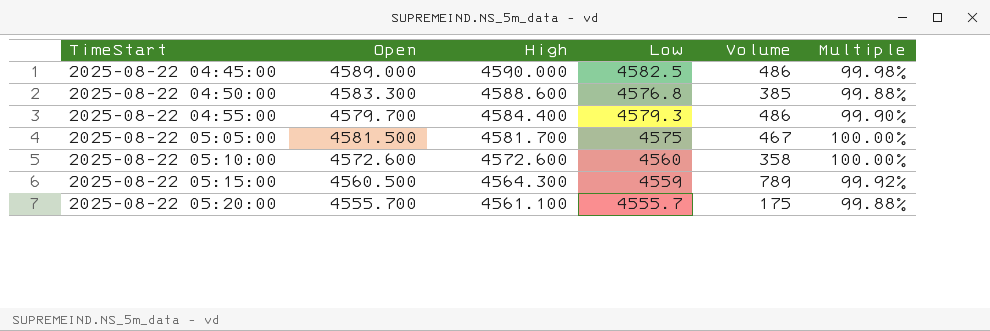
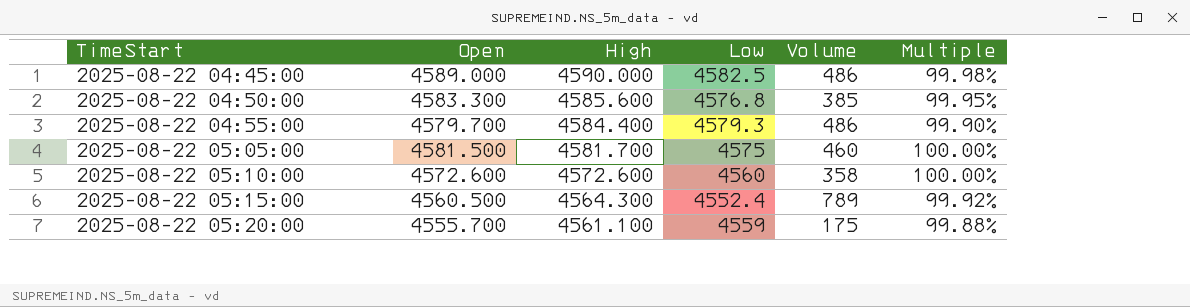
2025-08-22 04:50:00 | High: 4588.600 -> 4585.600
2025-08-22 04:50:00 | Multiple: 99.88% -> 99.95%
2025-08-22 05:05:00 | Volume: 467 -> 460
2025-08-22 05:15:00 | Low: 4559 -> 4552.4
2025-08-22 05:20:00 | Low: 4555.7 -> 4559

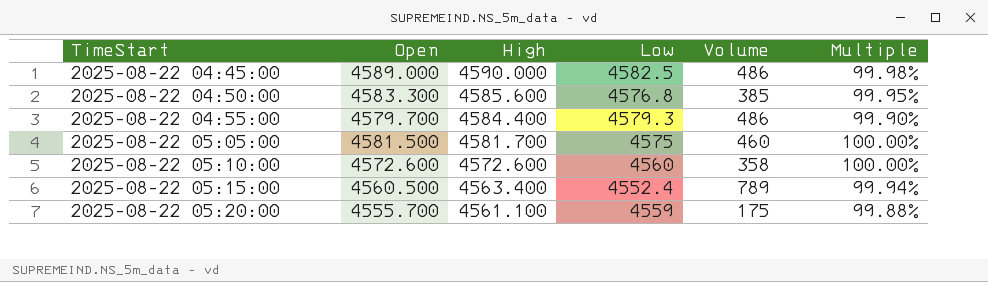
2025-08-22 05:15:00 | High: 4564.300 -> 4563.400
2025-08-22 05:15:00 | Multiple: 99.92% -> 99.94%

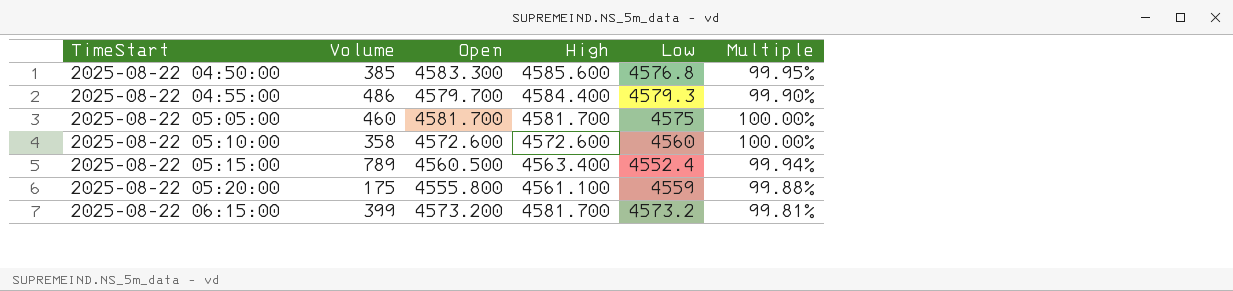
column Volume | position: 5 -> 2
row 2025-08-22 04:45:00: 4589.000 | 4590.000 | 4582.5 | 486 | 99.98% -> none
2025-08-22 05:05:00 | Open: 4581.500 -> 4581.700
2025-08-22 05:20:00 | Open: 4555.700 -> 4555.800
row 2025-08-22 06:15:00: none -> 399 | 4573.200 | 4581.700 | 4573.2 | 99.81%

